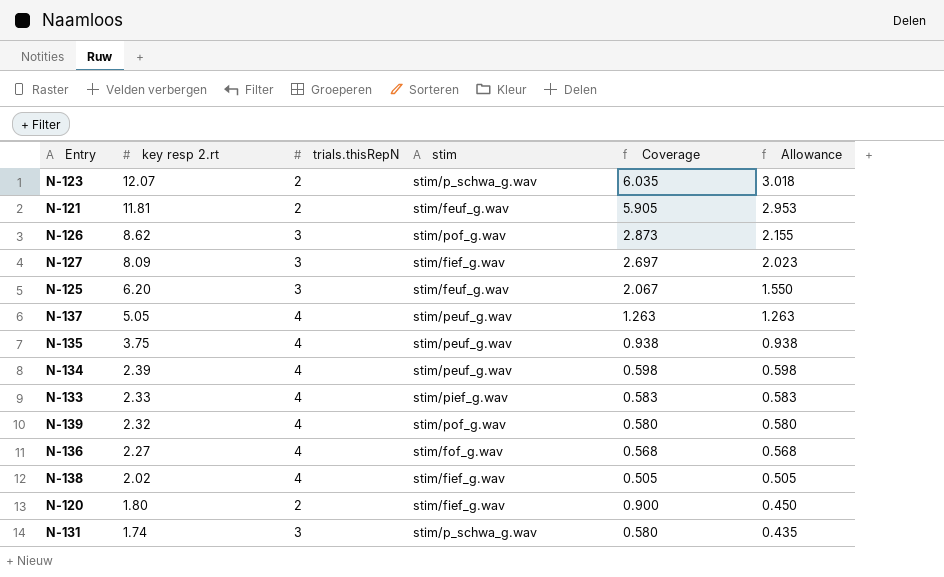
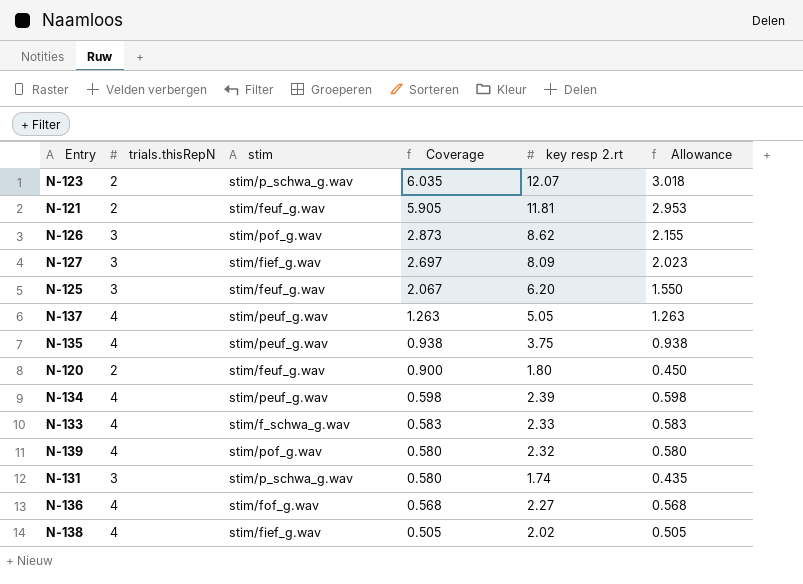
row order: key resp 2.rt descending -> Coverage descending
column key resp 2.rt | position: 2 -> 5
N-120 | stim: stim/fief_g.wav -> stim/feuf_g.wav
N-133 | stim: stim/pief_g.wav -> stim/f_schwa_g.wav

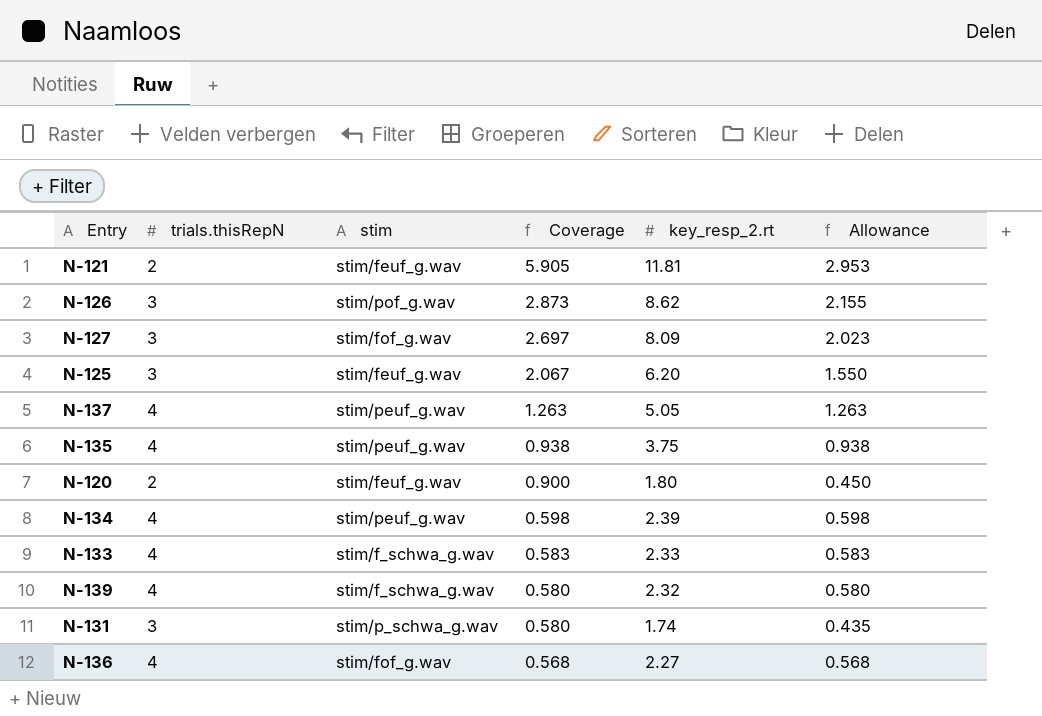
column name: key resp 2.rt -> key_resp_2.rt
row N-123: 2 | stim/p_schwa_g.wav | 6.035 | 12.07 | 3.018 -> none
row N-138: 4 | stim/fief_g.wav | 0.505 | 2.02 | 0.505 -> none
N-127 | stim: stim/fief_g.wav -> stim/fof_g.wav
N-139 | stim: stim/pof_g.wav -> stim/f_schwa_g.wav

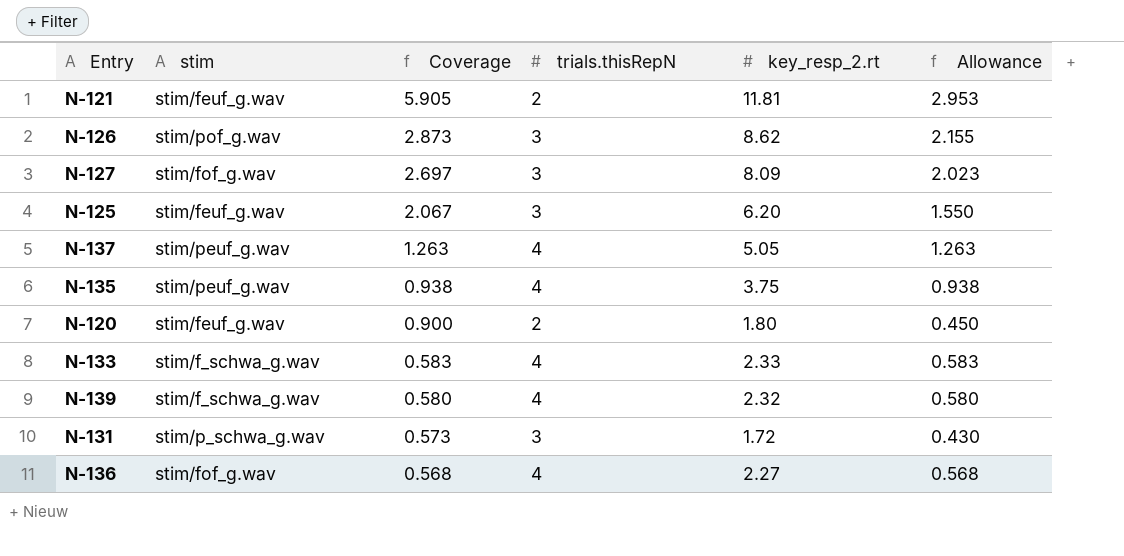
column trials.thisRepN | position: 2 -> 4
row N-134: 4 | stim/peuf_g.wav | 0.598 | 2.39 | 0.598 -> none
N-131 | Coverage: 0.580 -> 0.573
N-131 | key_resp_2.rt: 1.74 -> 1.72
N-131 | Allowance: 0.435 -> 0.430

